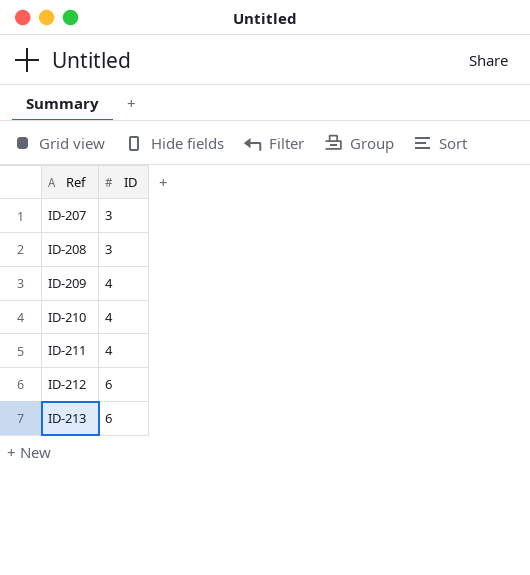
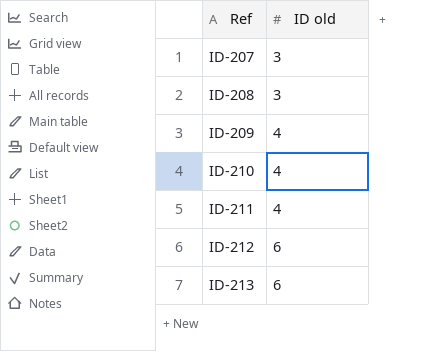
column name: ID -> ID old

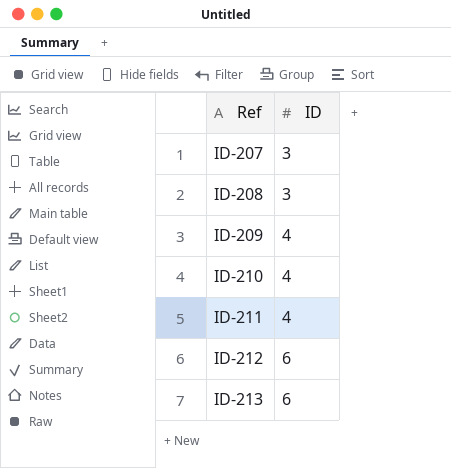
column name: ID old -> ID

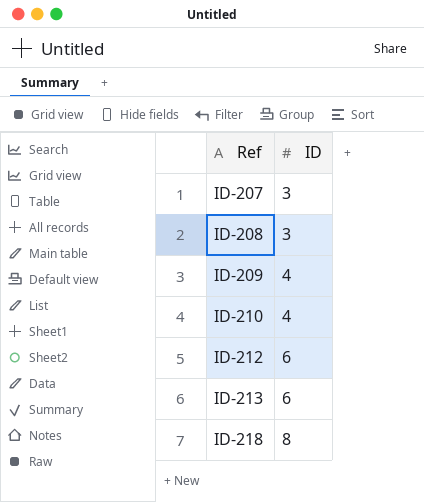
row ID-211: 4 -> none
row ID-218: none -> 8

